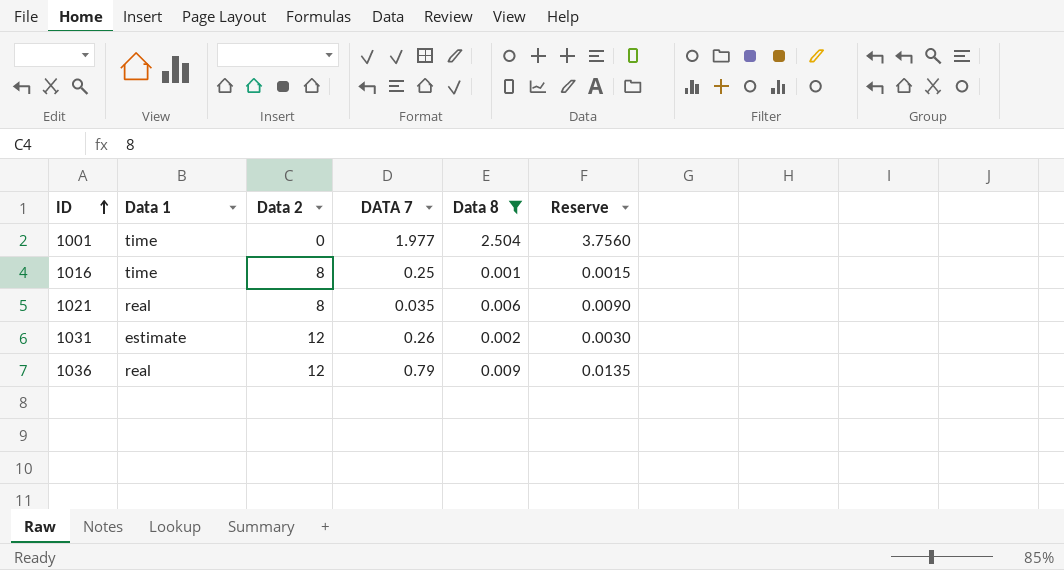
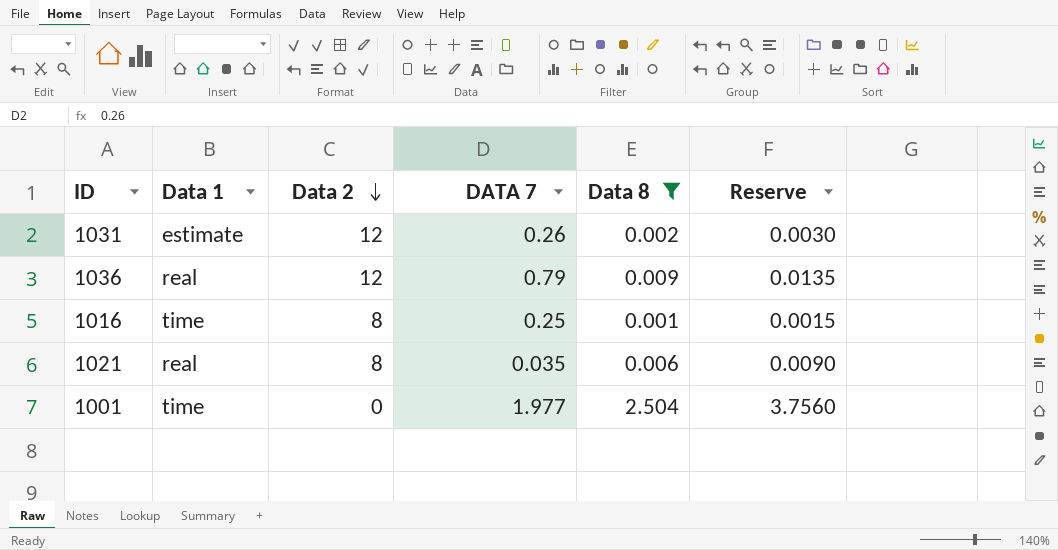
row order: ID ascending -> Data 2 descending

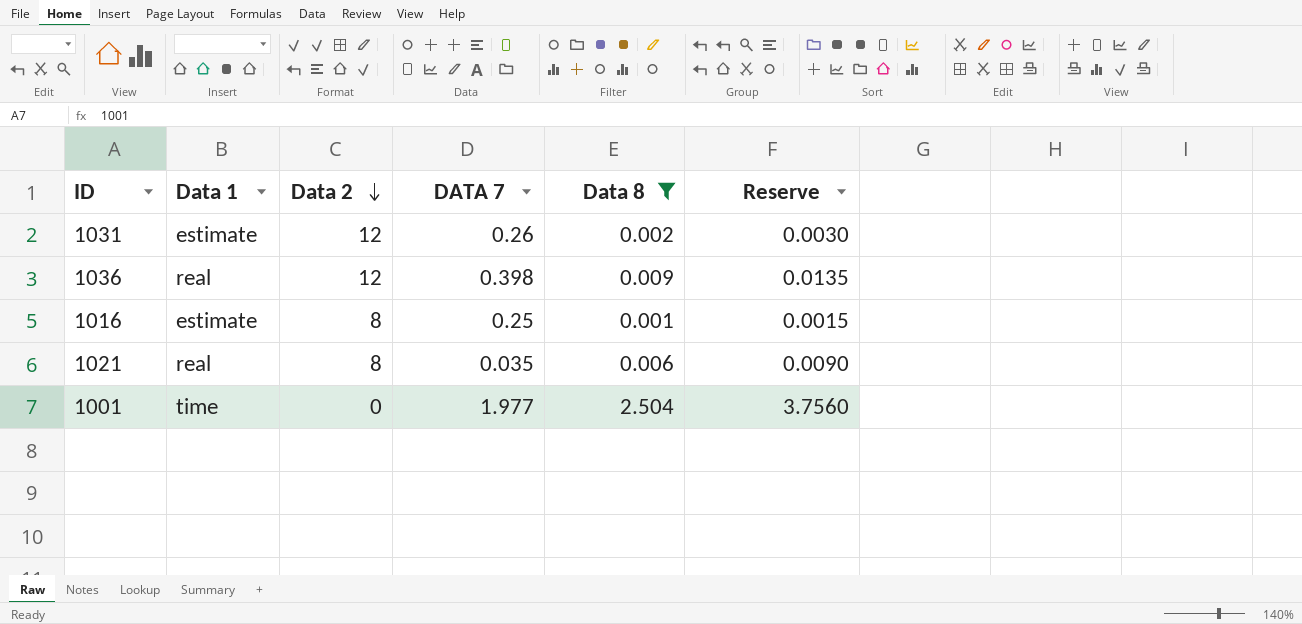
1036 | DATA 7: 0.79 -> 0.398
1016 | Data 1: time -> estimate

